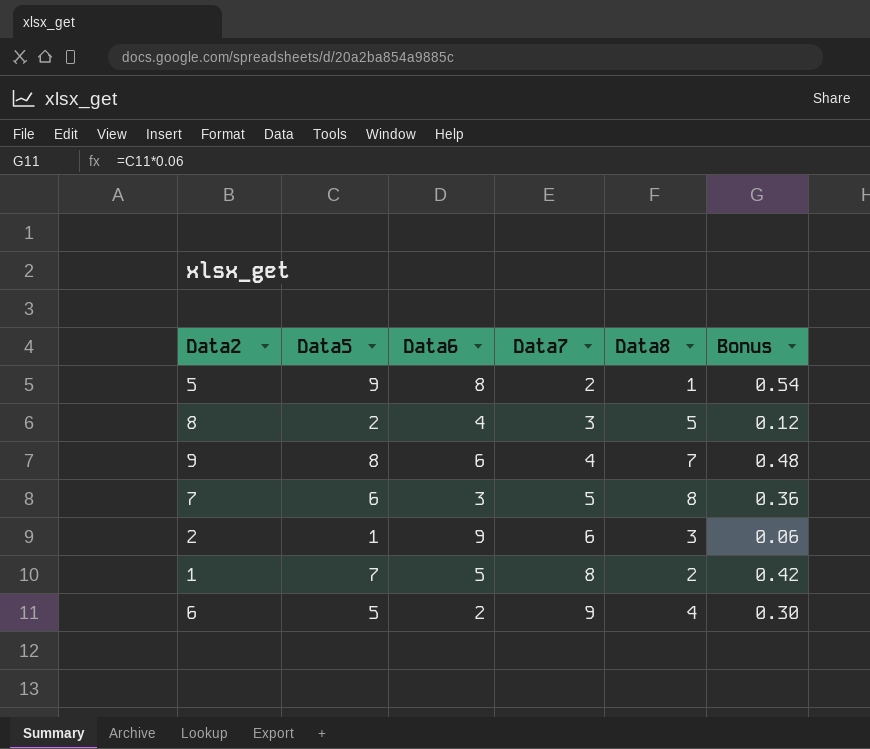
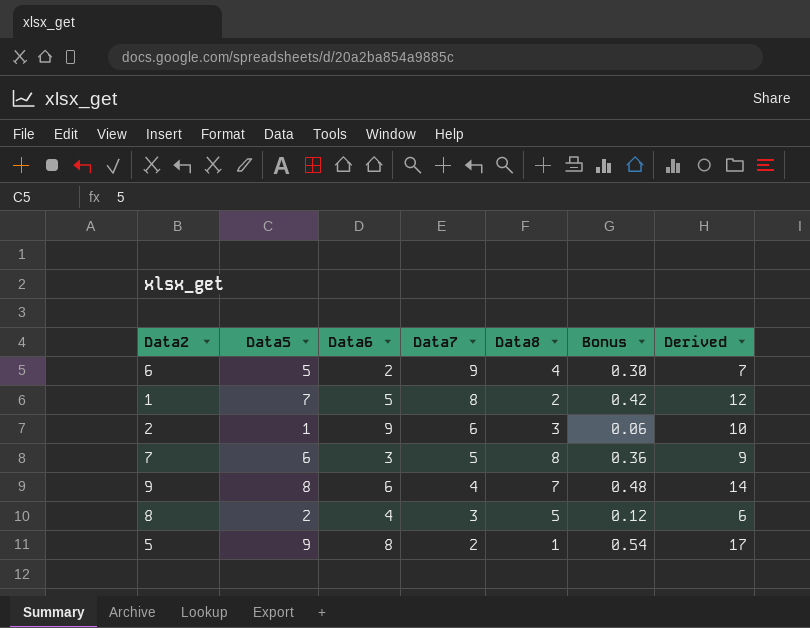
row order: Data7 ascending -> Data7 descending
column Derived | formula: none -> [Data5] + [Data6]

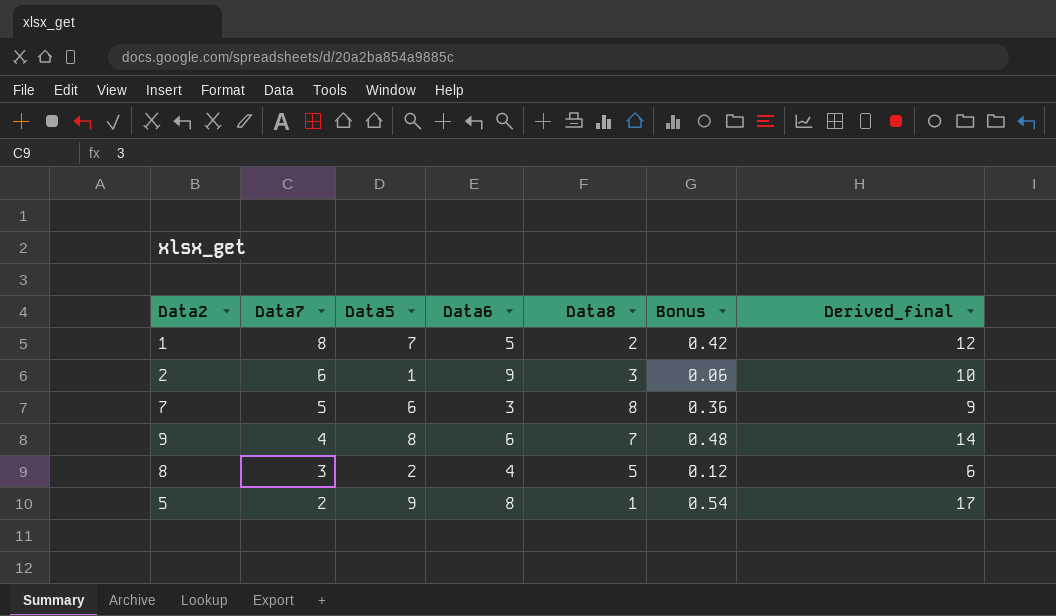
column Data7 | position: 4 -> 2
column name: Derived -> Derived_final
row 6: 5 | 2 | 9 | 4 | 0.30 | 7 -> none

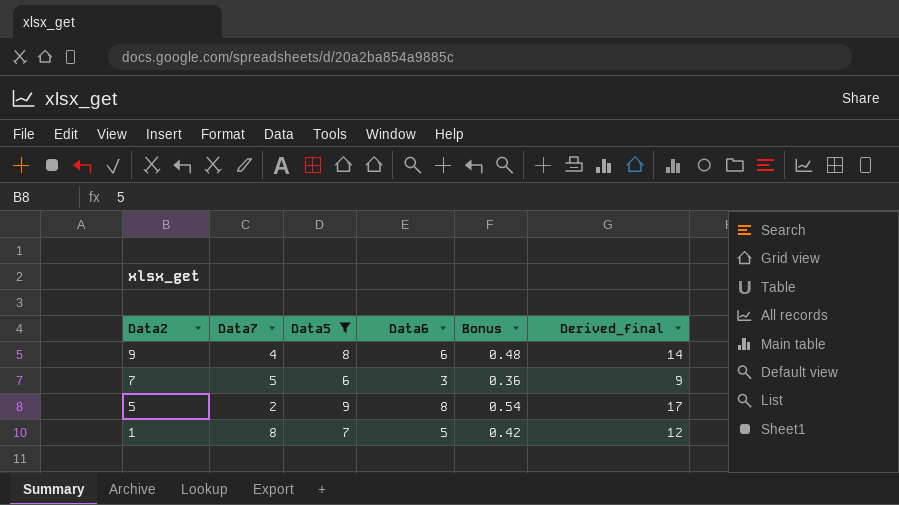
filter: none -> Data5 >= 6
row order: Data7 descending -> Data2 descending
column Data8 | position: 5 -> none

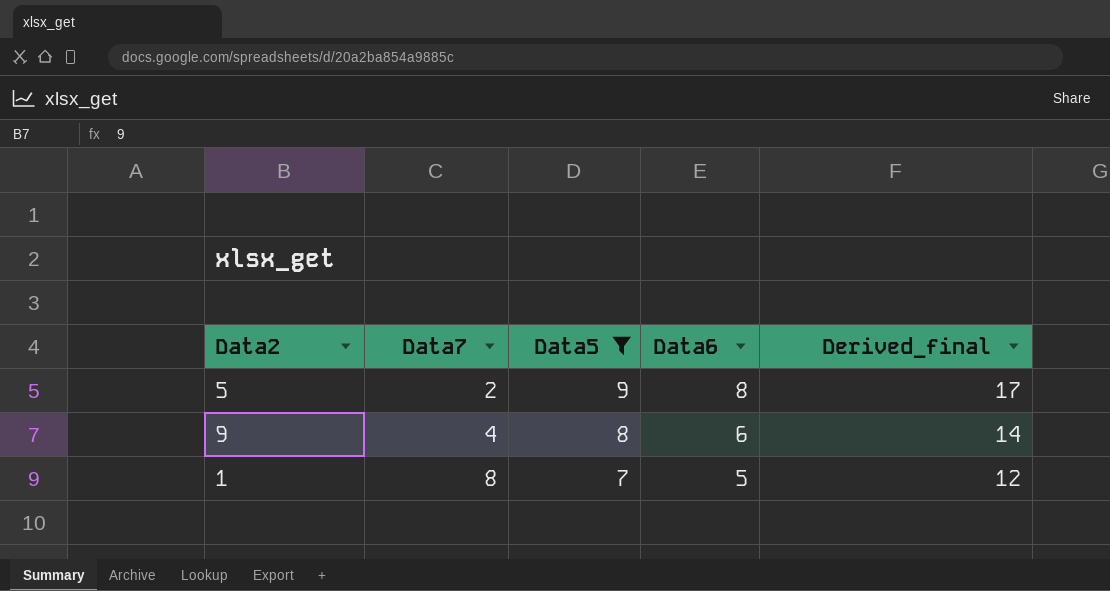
row order: Data2 descending -> Data7 ascending
column Bonus | formula: [Data5] * 0.06 -> none
row 7: 5 | 6 | 3 | 0.36 | 9 -> none

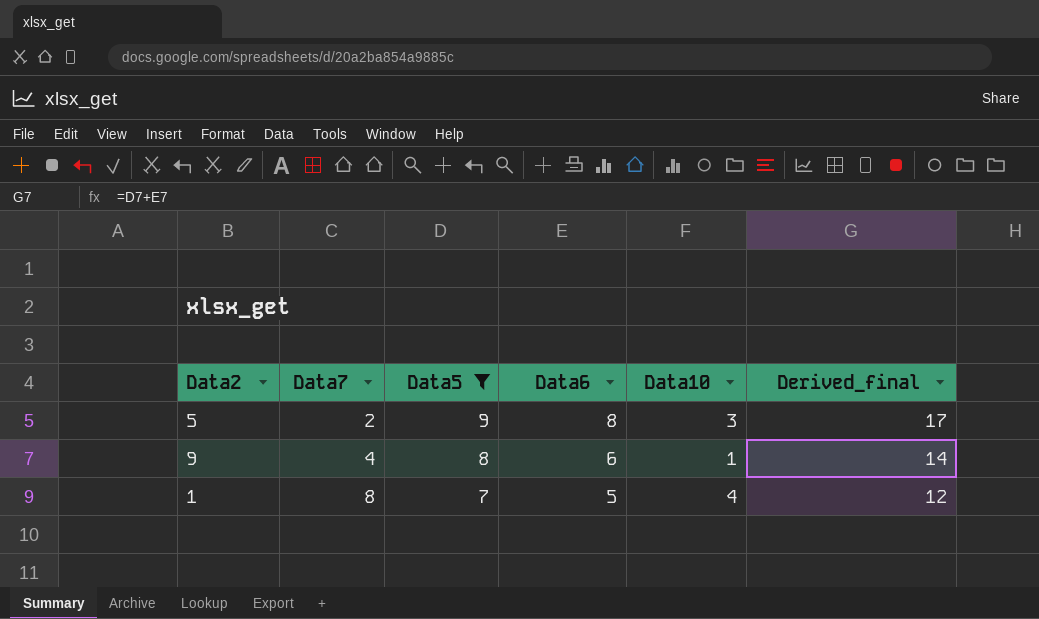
column Data10 | position: none -> 5

